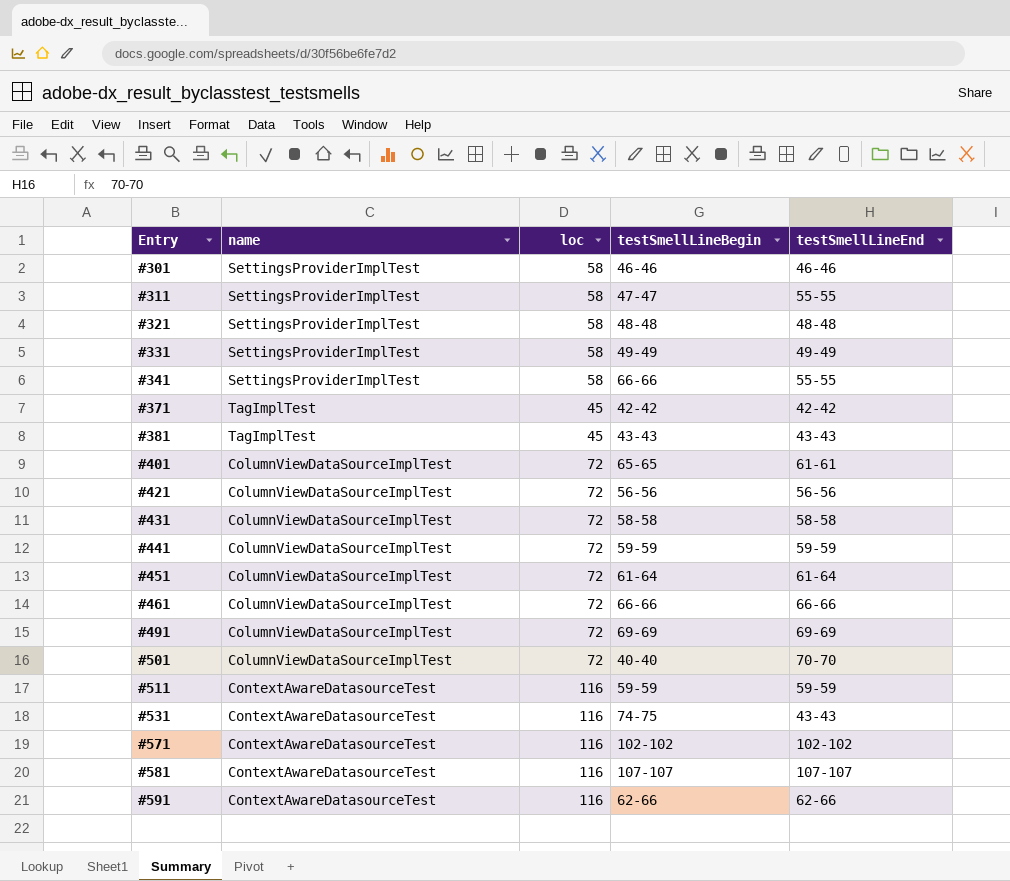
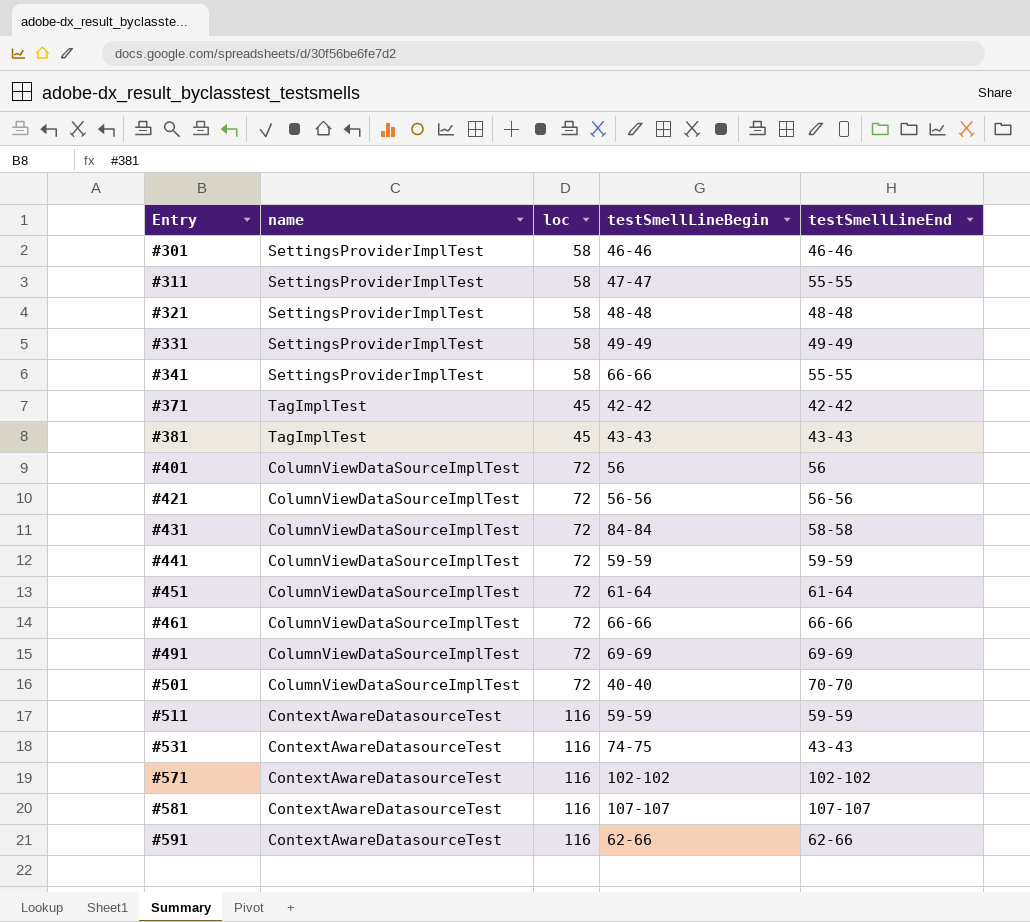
#401 | testSmellLineBegin: 65-65 -> 56
#401 | testSmellLineEnd: 61-61 -> 56
#431 | testSmellLineBegin: 58-58 -> 84-84

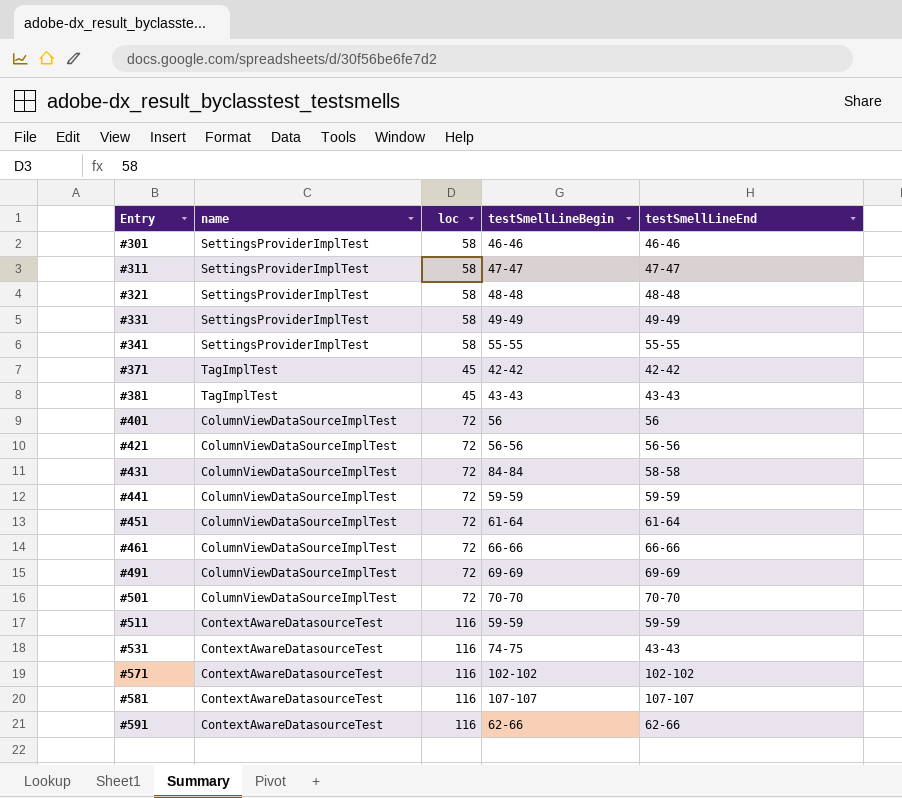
#311 | testSmellLineEnd: 55-55 -> 47-47
#341 | testSmellLineBegin: 66-66 -> 55-55
#501 | testSmellLineBegin: 40-40 -> 70-70

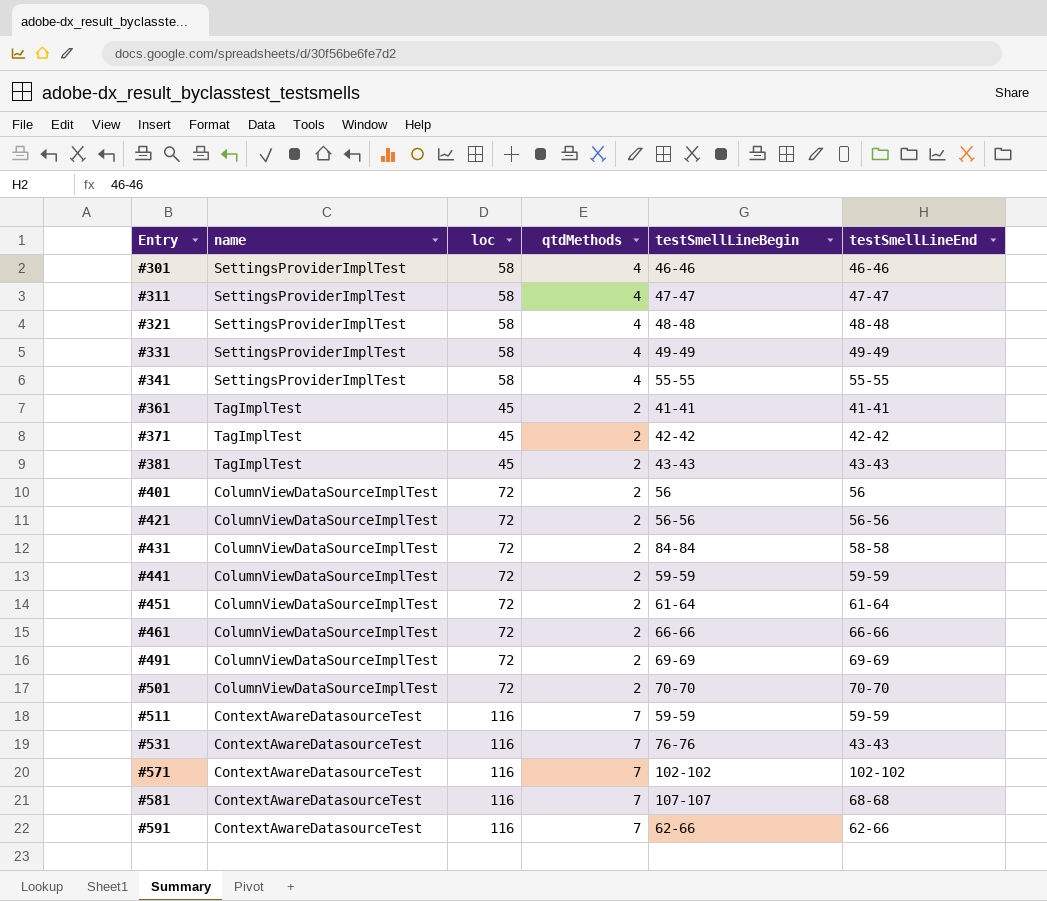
column qtdMethods | position: none -> 4
row #361: none -> TagImplTest | 45 | 2 | 41-41 | 41-41
#531 | testSmellLineBegin: 74-75 -> 76-76
#581 | testSmellLineEnd: 107-107 -> 68-68

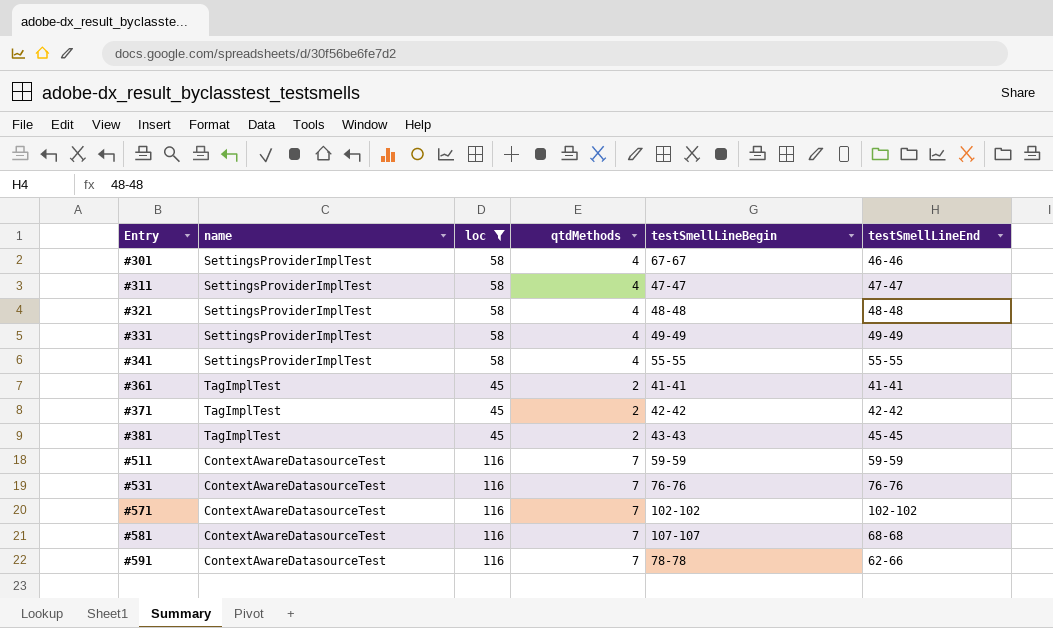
filter: none -> loc != 72
#301 | testSmellLineBegin: 46-46 -> 67-67
#381 | testSmellLineEnd: 43-43 -> 45-45
#531 | testSmellLineEnd: 43-43 -> 76-76
#591 | testSmellLineBegin: 62-66 -> 78-78

